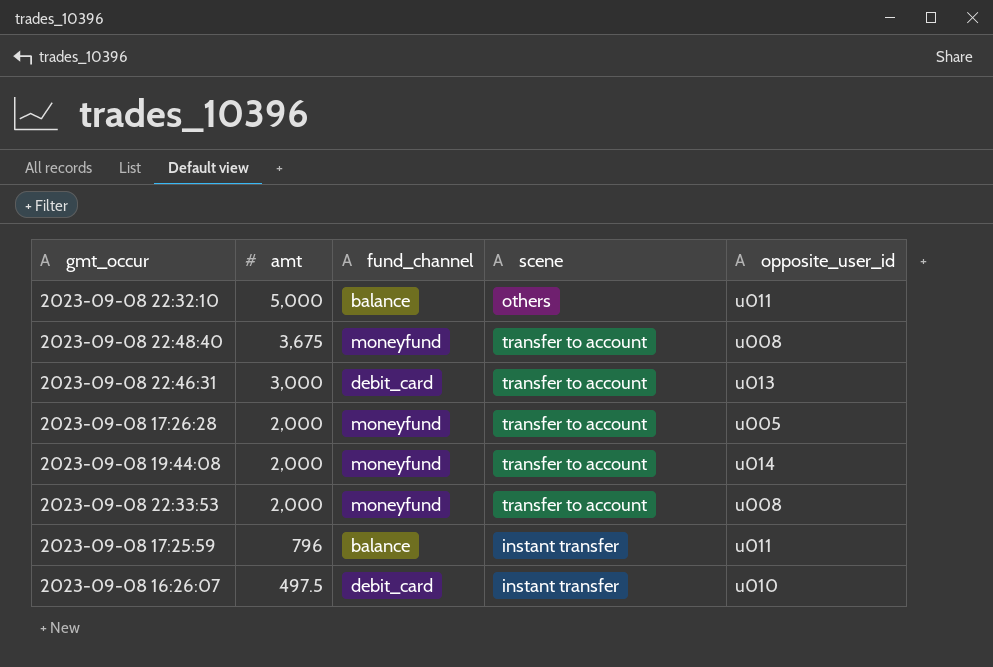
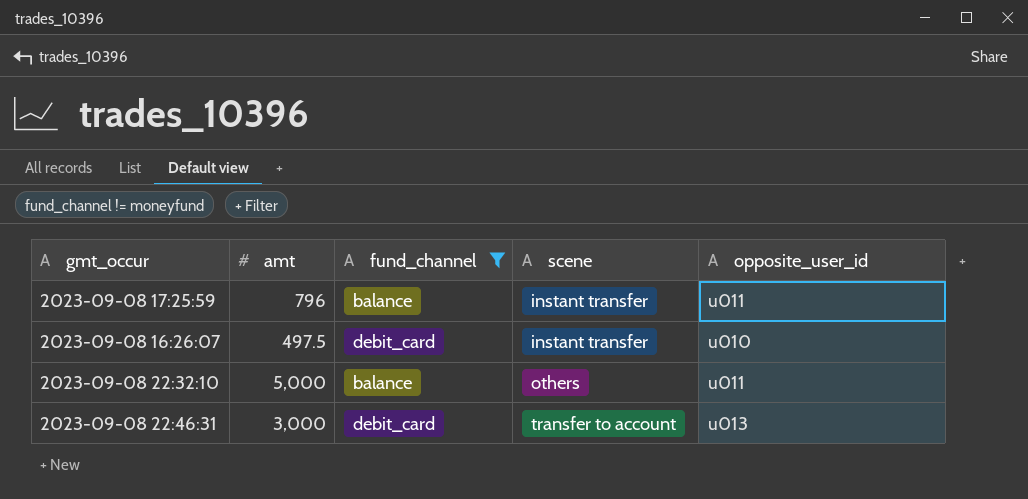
filter: none -> fund_channel != moneyfund
row order: amt descending -> scene ascending

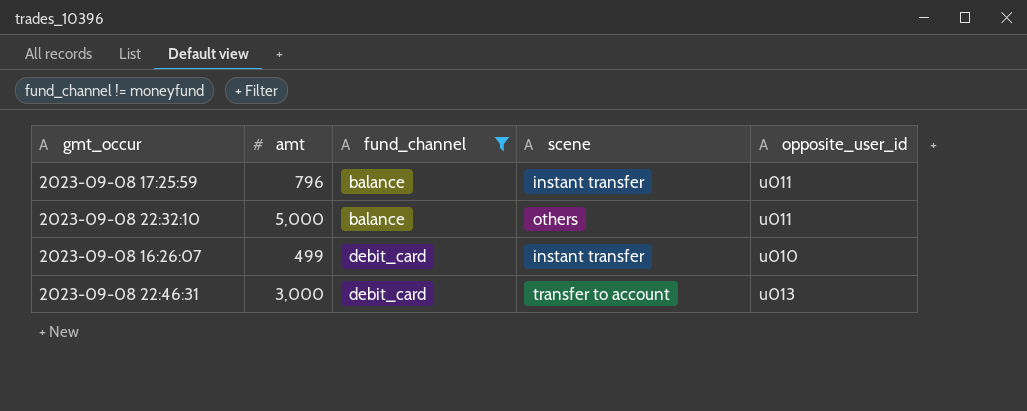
row order: scene ascending -> fund_channel ascending
2023-09-08 16:26:07 | amt: 497.5 -> 499

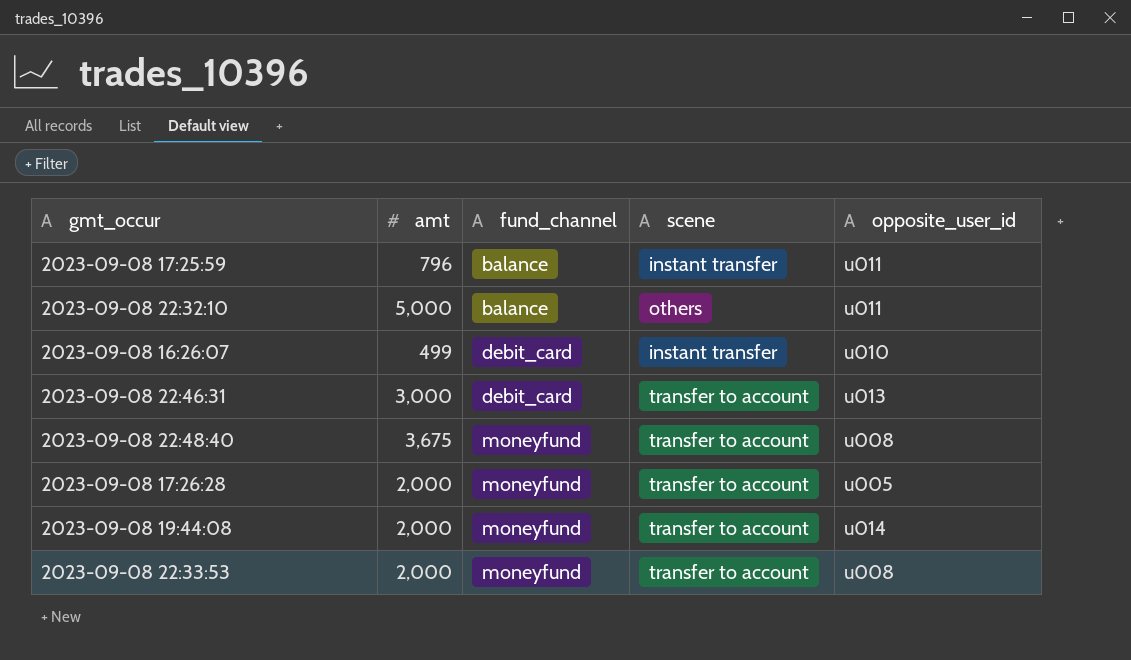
filter: fund_channel != moneyfund -> none

